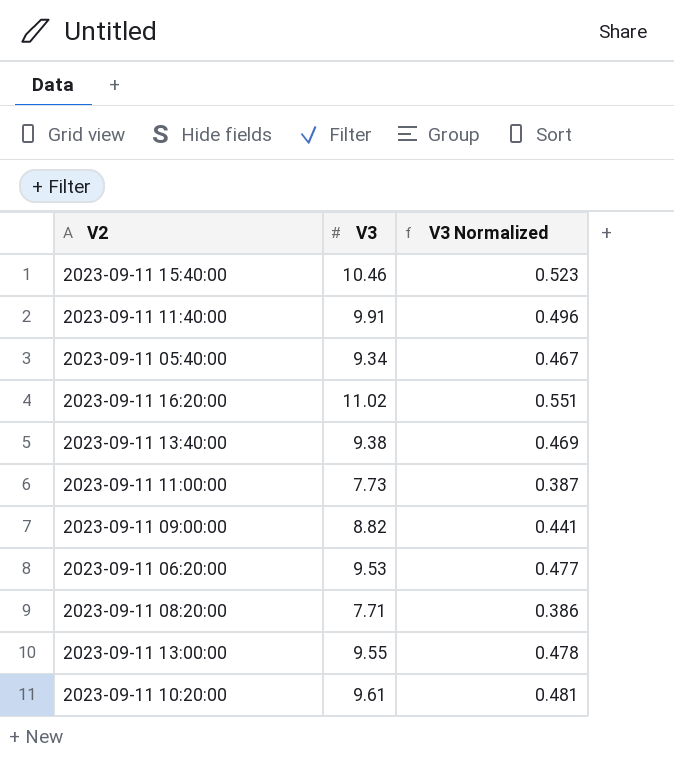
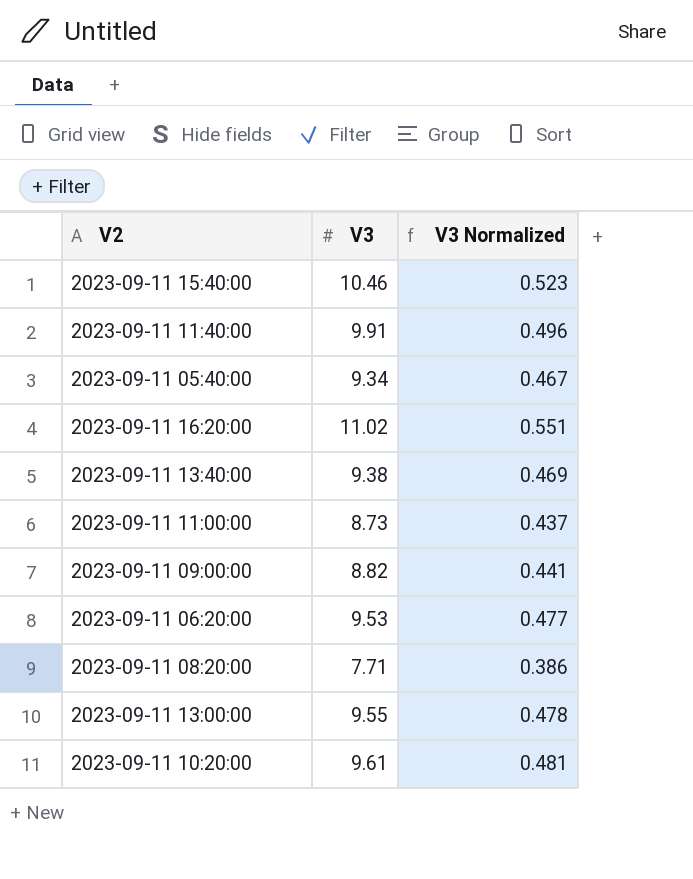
2023-09-11 11:00:00 | V3: 7.73 -> 8.73
2023-09-11 11:00:00 | V3 Normalized: 0.387 -> 0.437

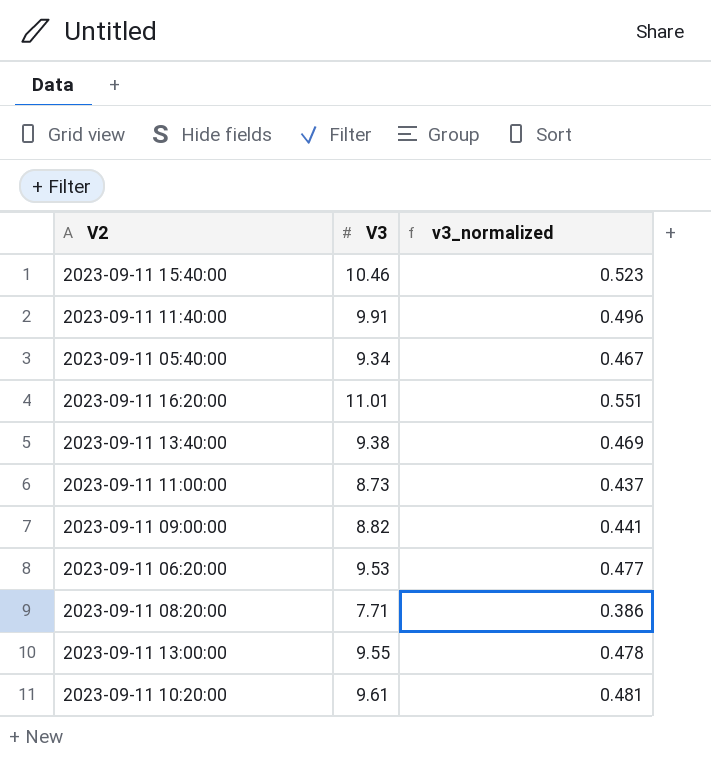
column name: V3 Normalized -> v3_normalized
2023-09-11 16:20:00 | V3: 11.02 -> 11.01

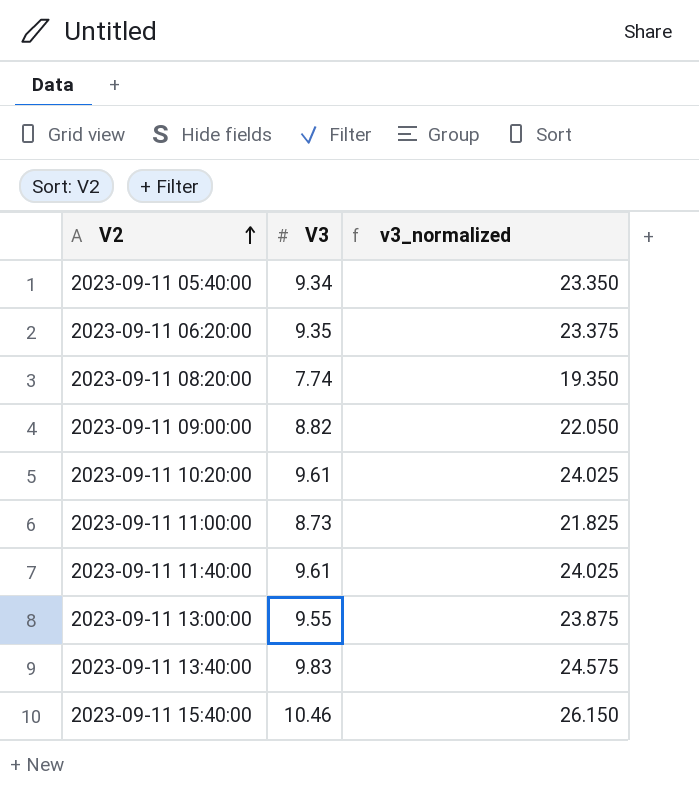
row order: none -> V2 ascending
column v3_normalized | formula: [V3] * 0.05 -> [V3] * 2.5
row 2023-09-11 16:20:00: 11.01 | 0.551 -> none
2023-09-11 06:20:00 | V3: 9.53 -> 9.35
2023-09-11 08:20:00 | V3: 7.71 -> 7.74
2023-09-11 11:40:00 | V3: 9.91 -> 9.61
2023-09-11 13:40:00 | V3: 9.38 -> 9.83

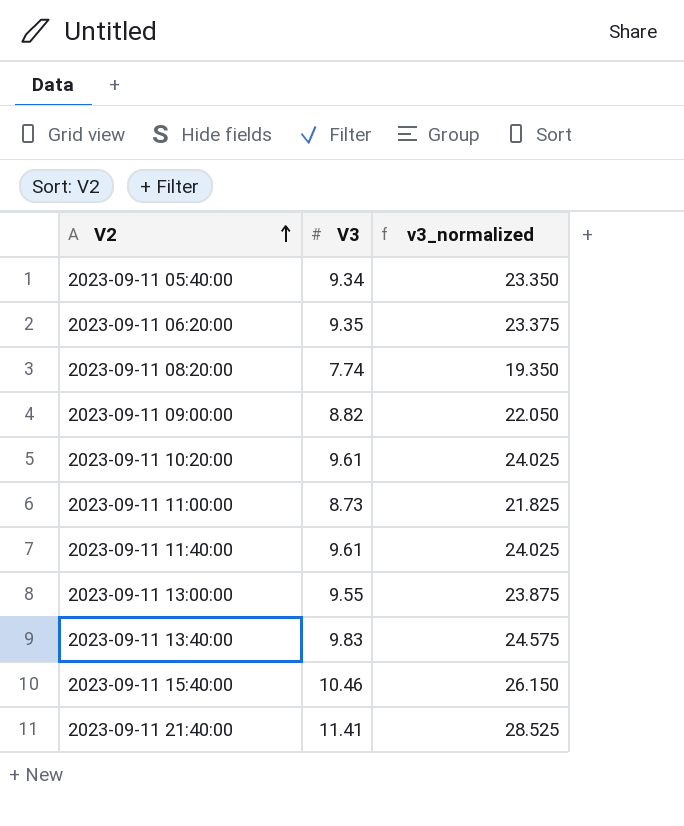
row 2023-09-11 21:40:00: none -> 11.41 | 28.525

